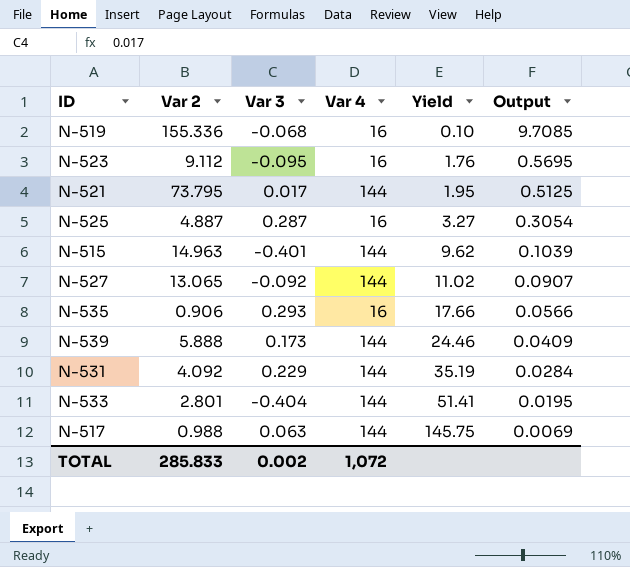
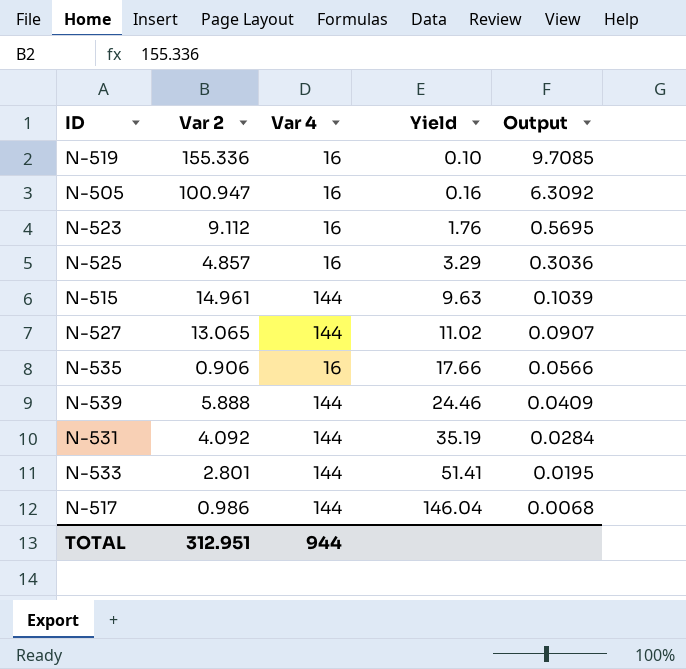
column Var 3 | position: 3 -> none
row N-521: 73.795 | 0.017 | 144 | 1.95 | 0.5125 -> none
row N-505: none -> 100.947 | 16 | 0.16 | 6.3092
N-525 | Var 2: 4.887 -> 4.857
N-525 | Yield: 3.27 -> 3.29
N-525 | Output: 0.3054 -> 0.3036
N-515 | Var 2: 14.963 -> 14.961
N-515 | Yield: 9.62 -> 9.63
N-517 | Var 2: 0.988 -> 0.986
N-517 | Yield: 145.75 -> 146.04
N-517 | Output: 0.0069 -> 0.0068
TOTAL | Var 2: 285.833 -> 312.951
TOTAL | Var 4: 1,072 -> 944

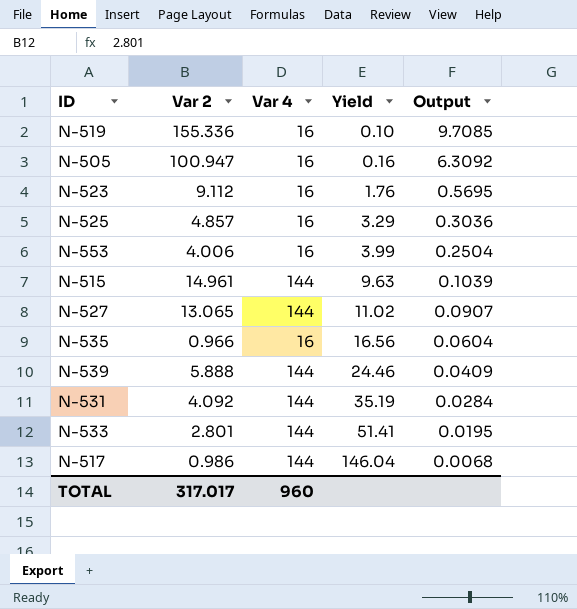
row N-553: none -> 4.006 | 16 | 3.99 | 0.2504
N-535 | Var 2: 0.906 -> 0.966
N-535 | Yield: 17.66 -> 16.56
N-535 | Output: 0.0566 -> 0.0604
TOTAL | Var 2: 312.951 -> 317.017
TOTAL | Var 4: 944 -> 960

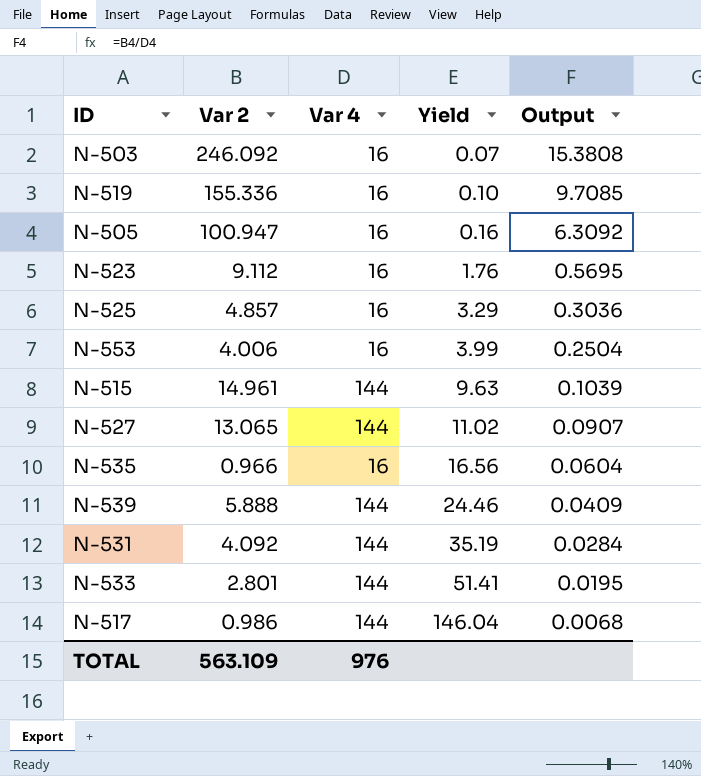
row N-503: none -> 246.092 | 16 | 0.07 | 15.3808
TOTAL | Var 2: 317.017 -> 563.109
TOTAL | Var 4: 960 -> 976

